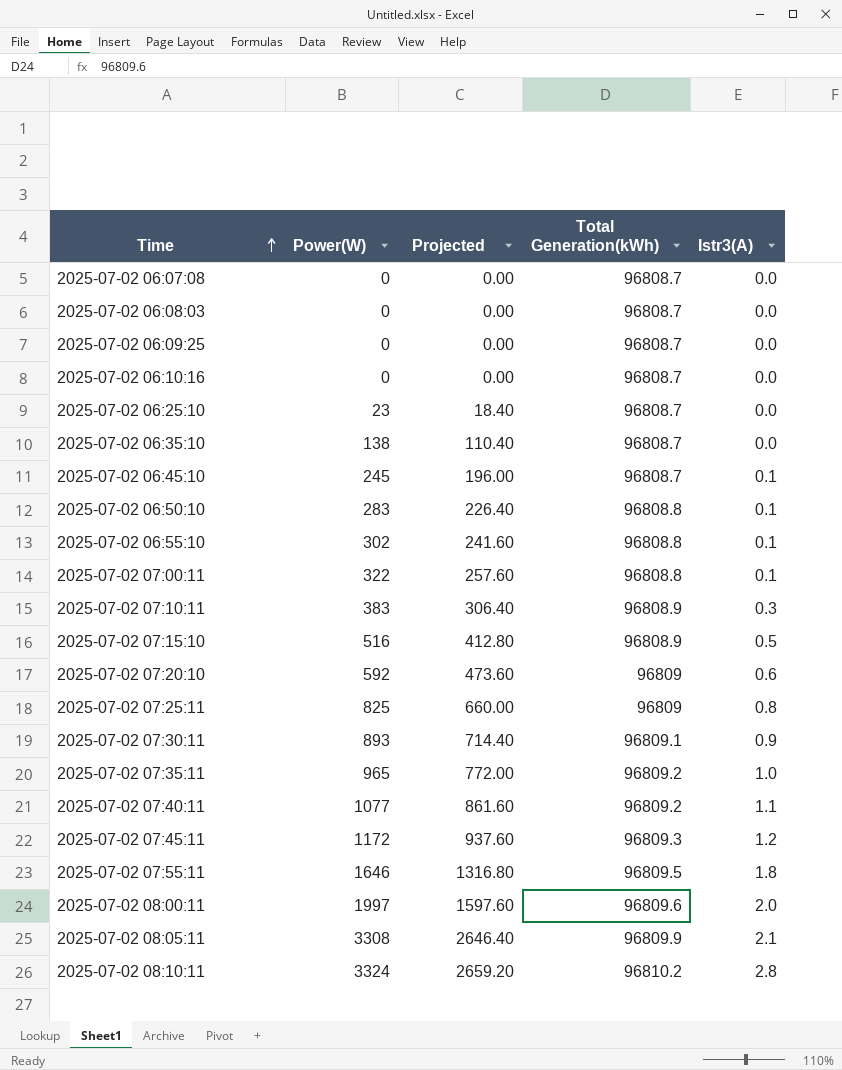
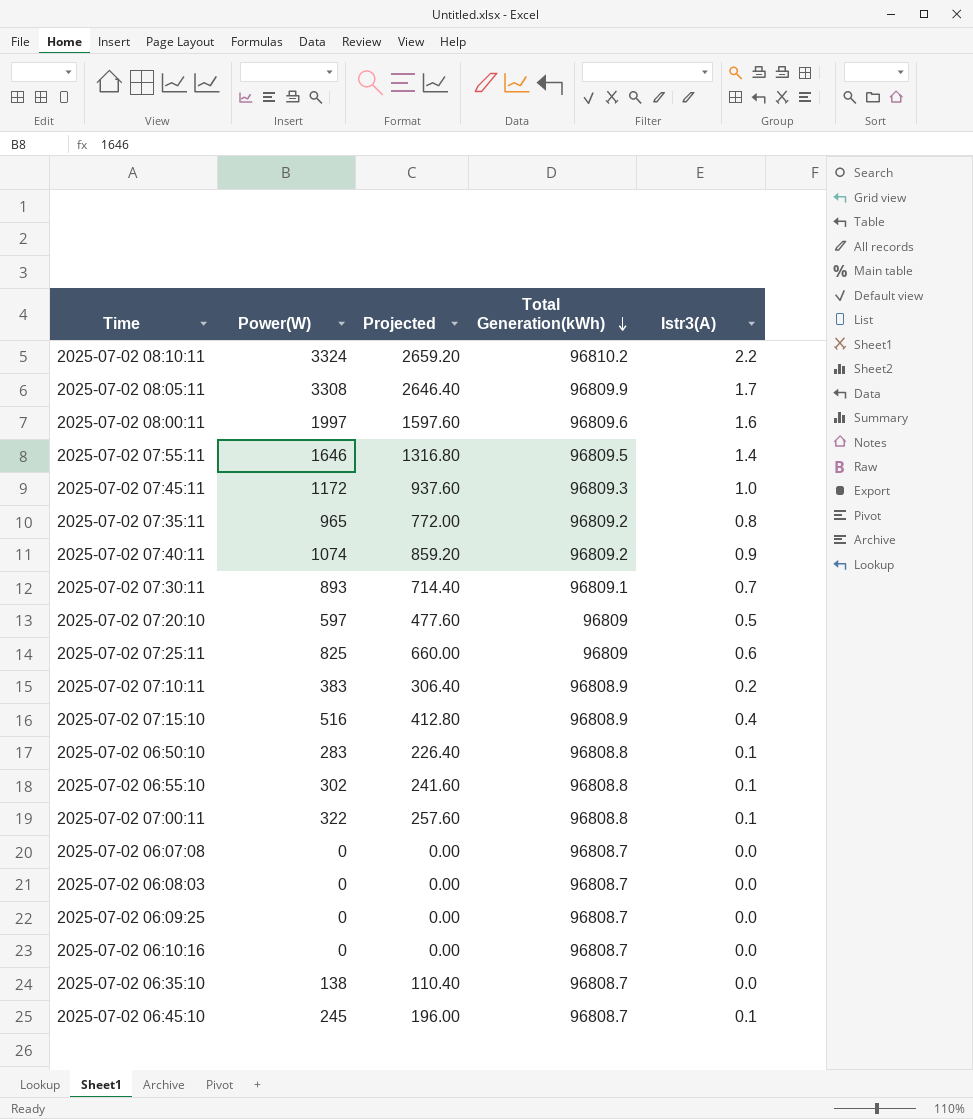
row order: Time ascending -> Total Generation(kWh) descending
row 2025-07-02 06:25:10: 23 | 18.40 | 96808.7 | 0.0 -> none
2025-07-02 08:10:11 | Istr3(A): 2.8 -> 2.2
2025-07-02 08:05:11 | Istr3(A): 2.1 -> 1.7
2025-07-02 08:00:11 | Istr3(A): 2.0 -> 1.6
2025-07-02 07:55:11 | Istr3(A): 1.8 -> 1.4
2025-07-02 07:45:11 | Istr3(A): 1.2 -> 1.0
2025-07-02 07:35:11 | Istr3(A): 1.0 -> 0.8
2025-07-02 07:40:11 | Power(W): 1077 -> 1074
2025-07-02 07:40:11 | Projected: 861.60 -> 859.20
2025-07-02 07:40:11 | Istr3(A): 1.1 -> 0.9
2025-07-02 07:30:11 | Istr3(A): 0.9 -> 0.7
2025-07-02 07:20:10 | Power(W): 592 -> 597
2025-07-02 07:20:10 | Projected: 473.60 -> 477.60
2025-07-02 07:20:10 | Istr3(A): 0.6 -> 0.5
2025-07-02 07:25:11 | Istr3(A): 0.8 -> 0.6
2025-07-02 07:10:11 | Istr3(A): 0.3 -> 0.2
2025-07-02 07:15:10 | Istr3(A): 0.5 -> 0.4

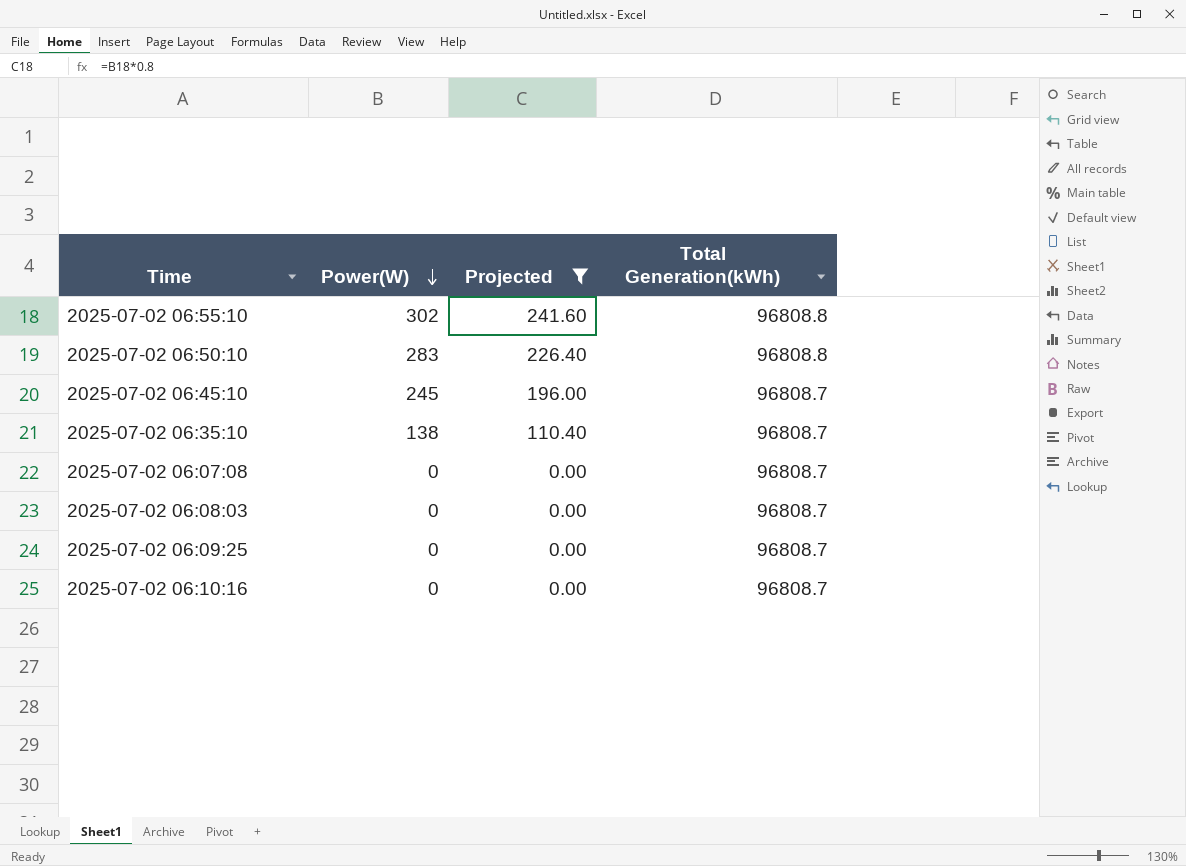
filter: none -> Projected <= 241.60
row order: Total Generation(kWh) descending -> Power(W) descending
column Istr3(A) | position: 5 -> none

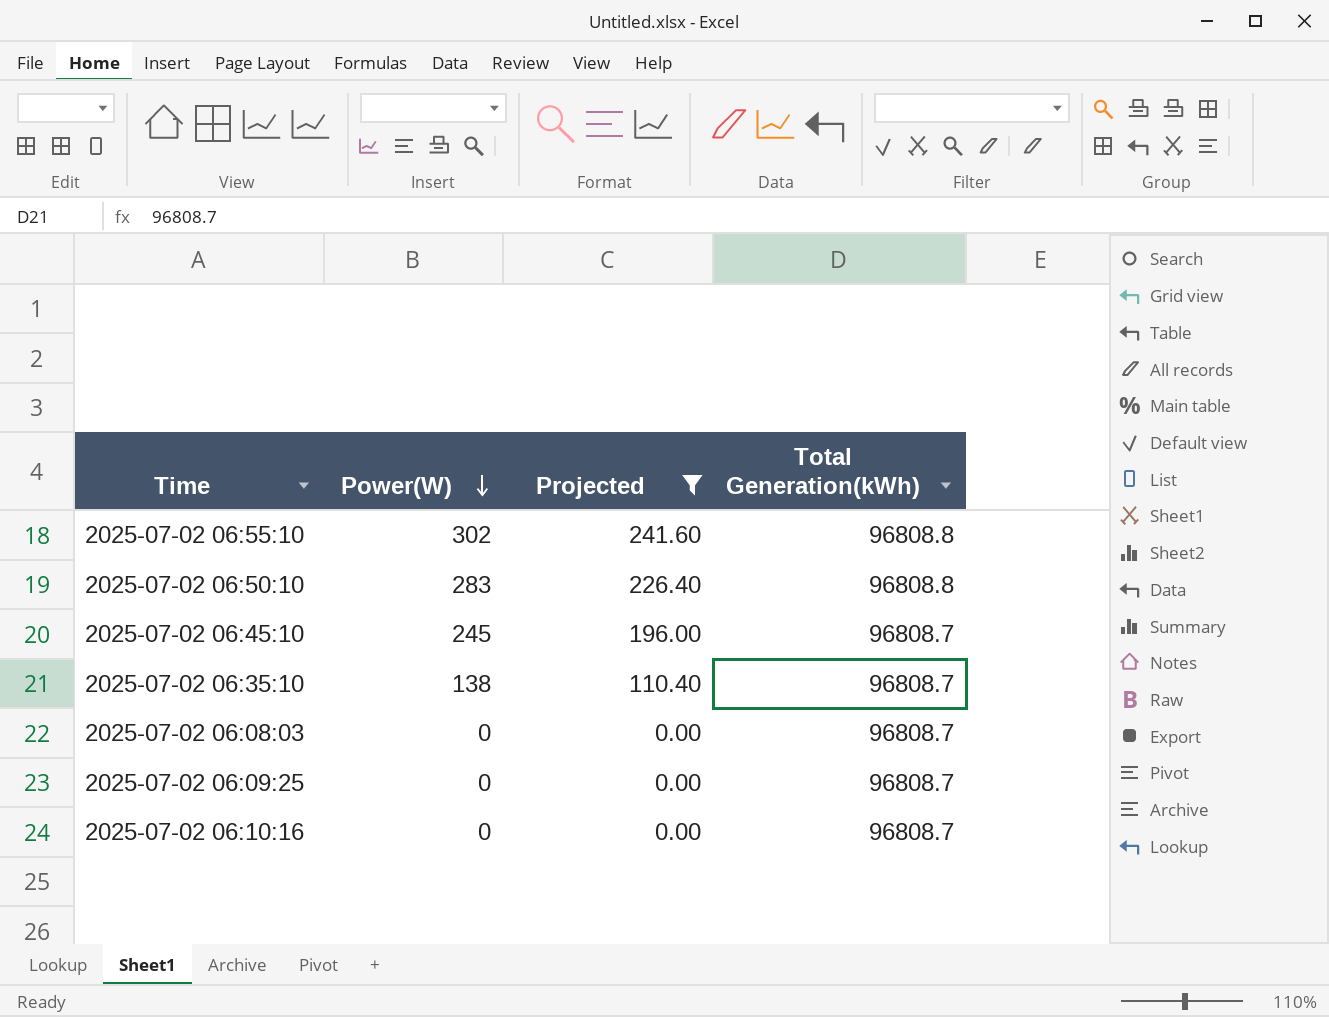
row 2025-07-02 06:07:08: 0 | 0.00 | 96808.7 -> none

